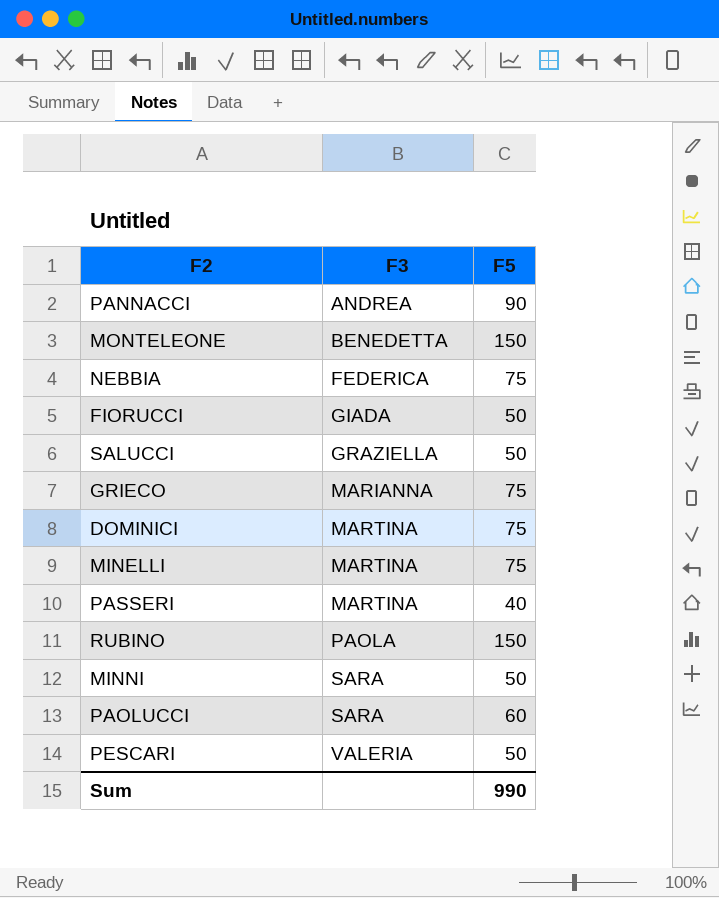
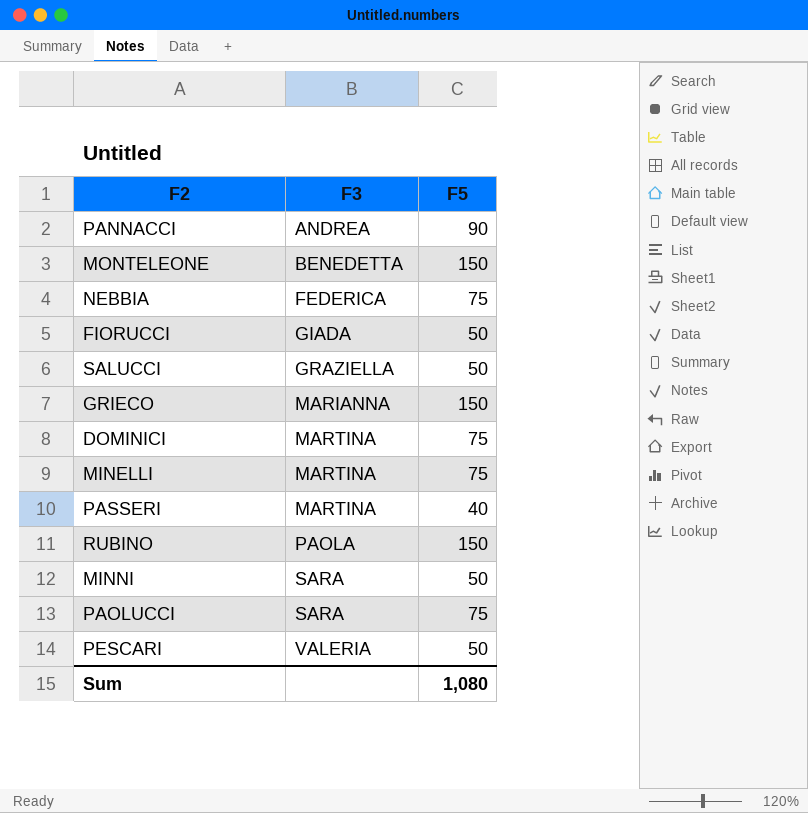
GRIECO | F5: 75 -> 150
PAOLUCCI | F5: 60 -> 75
Sum | F5: 990 -> 1,080

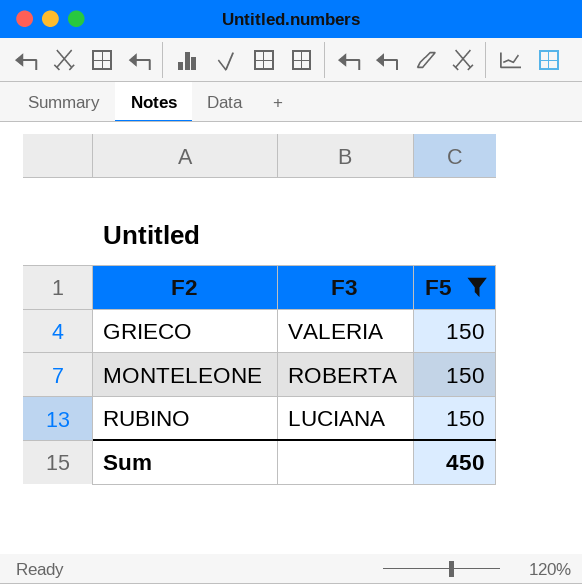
filter: none -> F5 = 150
row order: F3 ascending -> F2 ascending
GRIECO | F3: MARIANNA -> VALERIA
MONTELEONE | F3: BENEDETTA -> ROBERTA
RUBINO | F3: PAOLA -> LUCIANA
Sum | F5: 1,080 -> 450

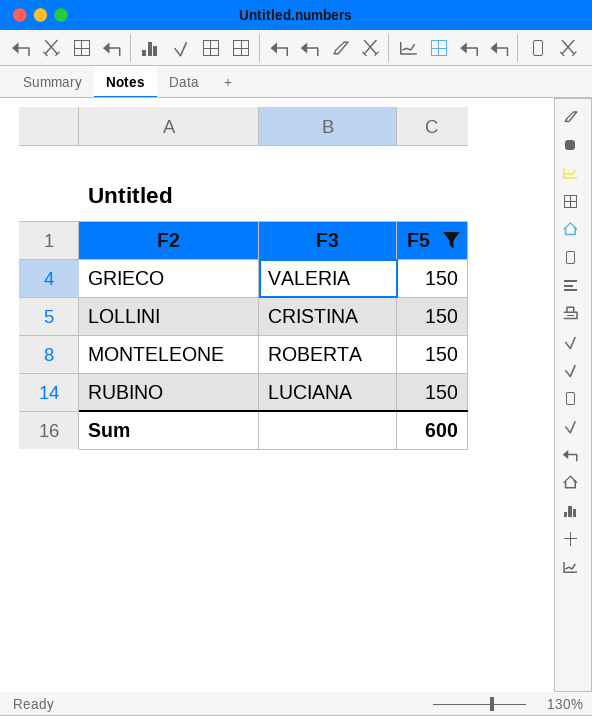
row LOLLINI: none -> CRISTINA | 150
Sum | F5: 450 -> 600

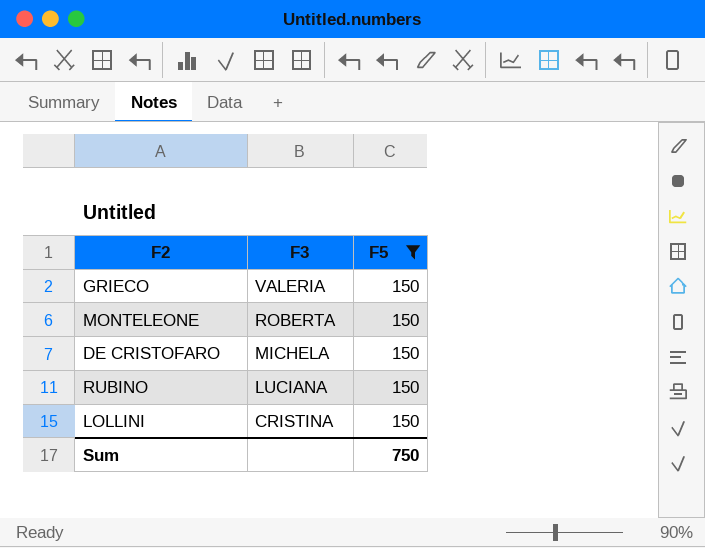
row order: F2 ascending -> F3 descending
row DE CRISTOFARO: none -> MICHELA | 150
Sum | F5: 600 -> 750

